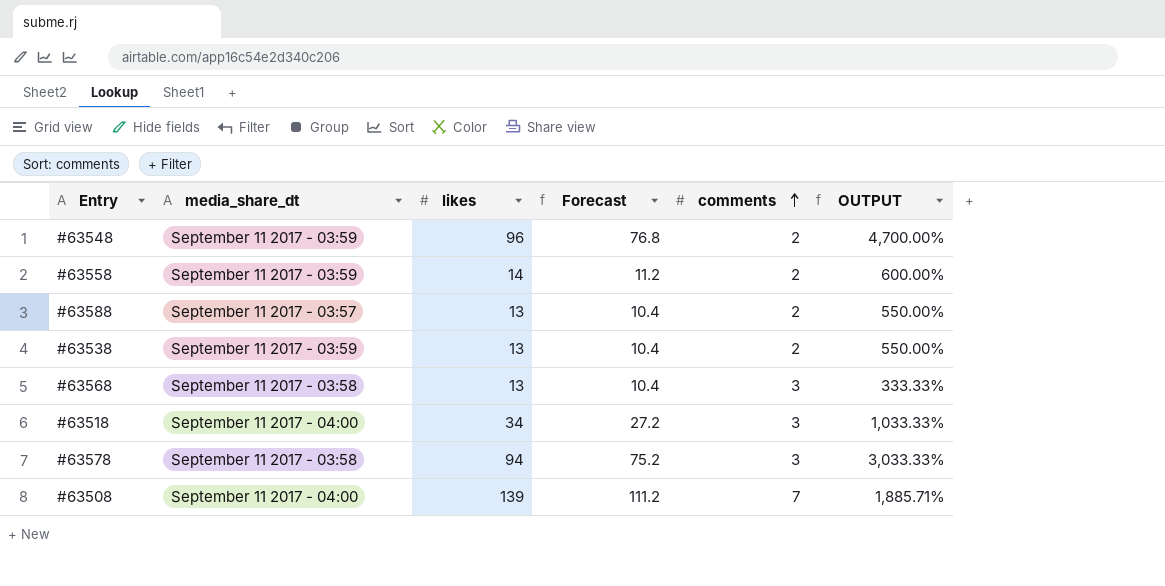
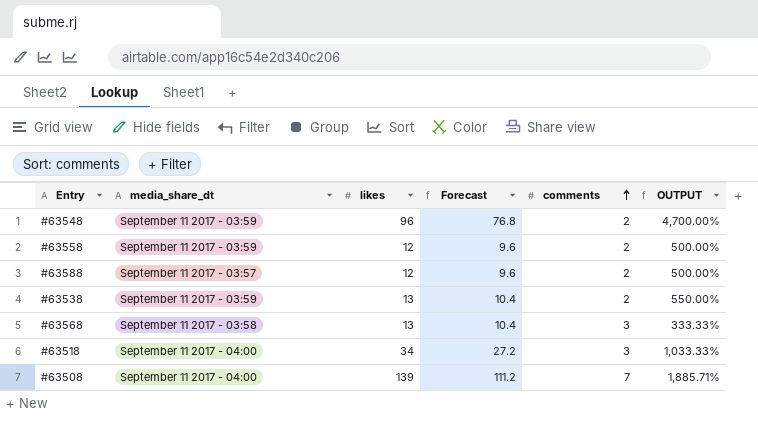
row #63578: September 11 2017 - 03:58 | 94 | 75.2 | 3 | 3,033.33% -> none
#63558 | likes: 14 -> 12
#63558 | Forecast: 11.2 -> 9.6
#63558 | OUTPUT: 600.00% -> 500.00%
#63588 | likes: 13 -> 12
#63588 | Forecast: 10.4 -> 9.6
#63588 | OUTPUT: 550.00% -> 500.00%

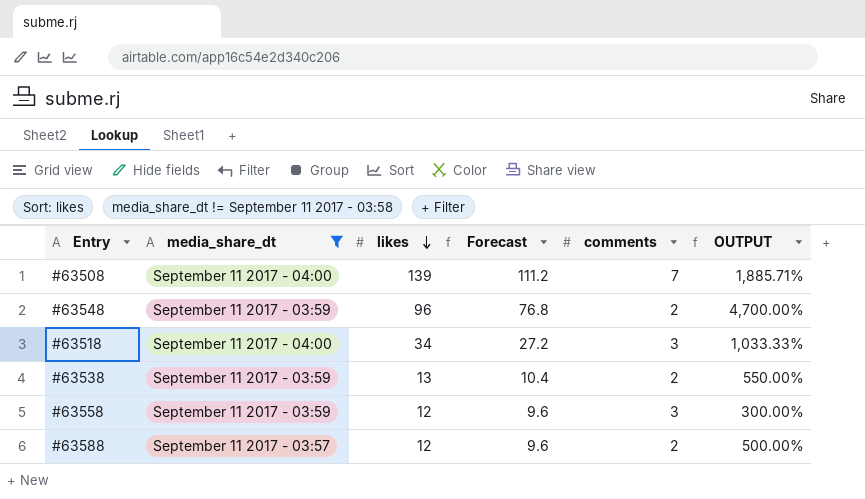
filter: none -> media_share_dt != September 11 2017 - 03:58
row order: comments ascending -> likes descending
#63558 | comments: 2 -> 3
#63558 | OUTPUT: 500.00% -> 300.00%

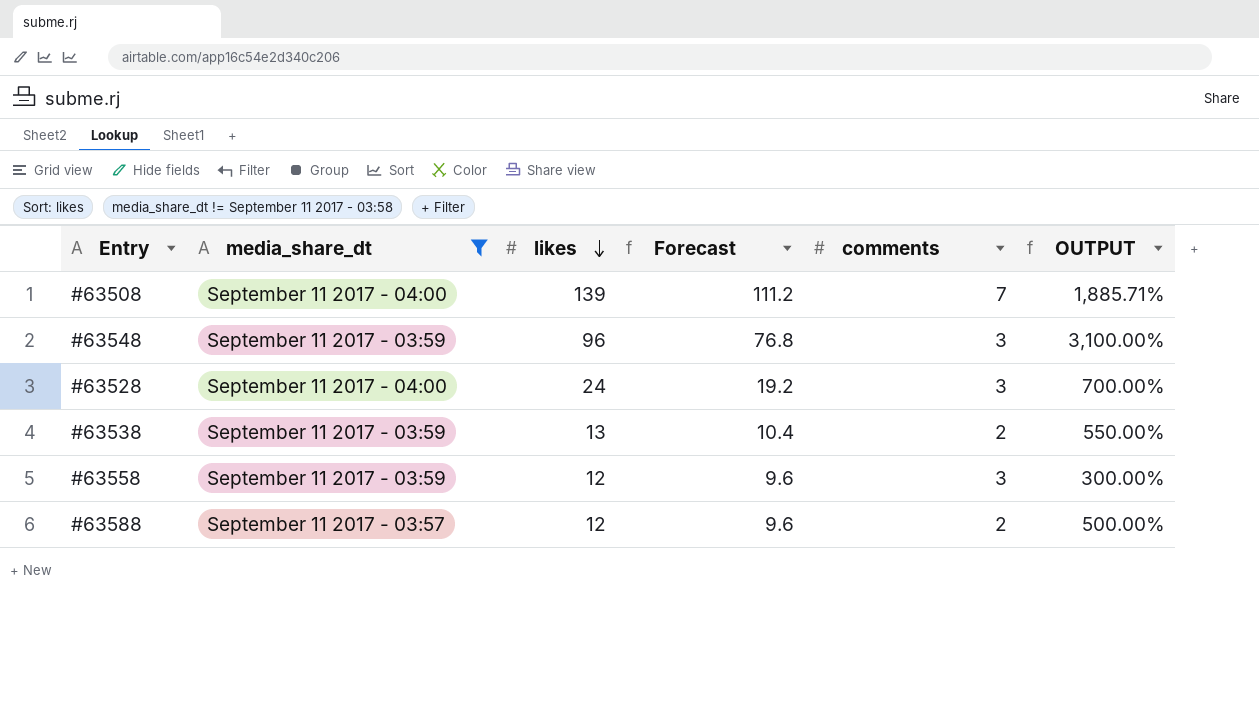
row #63518: September 11 2017 - 04:00 | 34 | 27.2 | 3 | 1,033.33% -> none
#63548 | comments: 2 -> 3
#63548 | OUTPUT: 4,700.00% -> 3,100.00%
row #63528: none -> September 11 2017 - 04:00 | 24 | 19.2 | 3 | 700.00%

